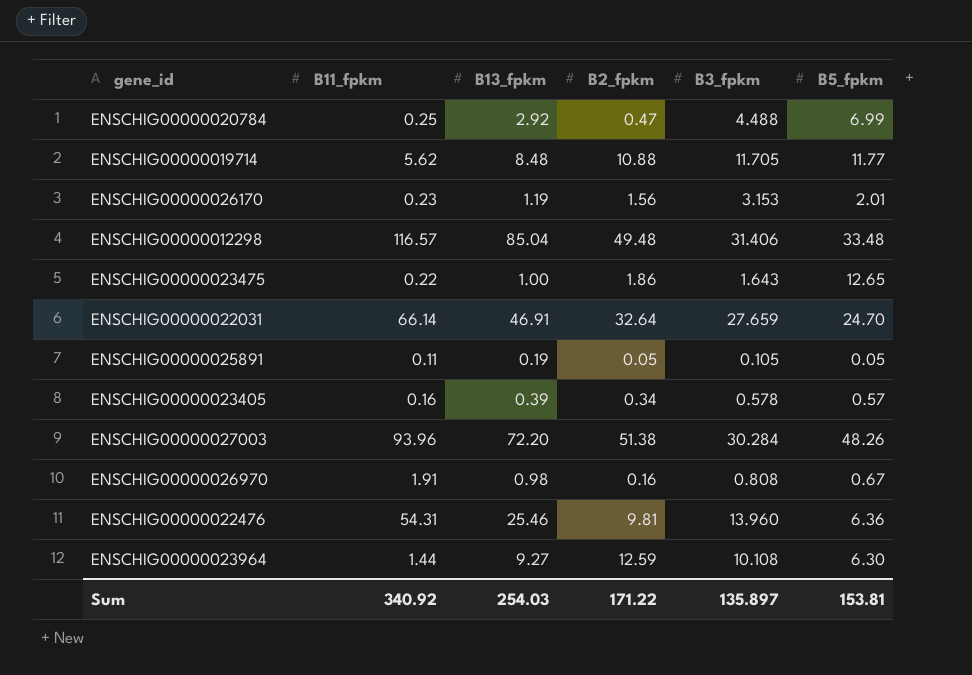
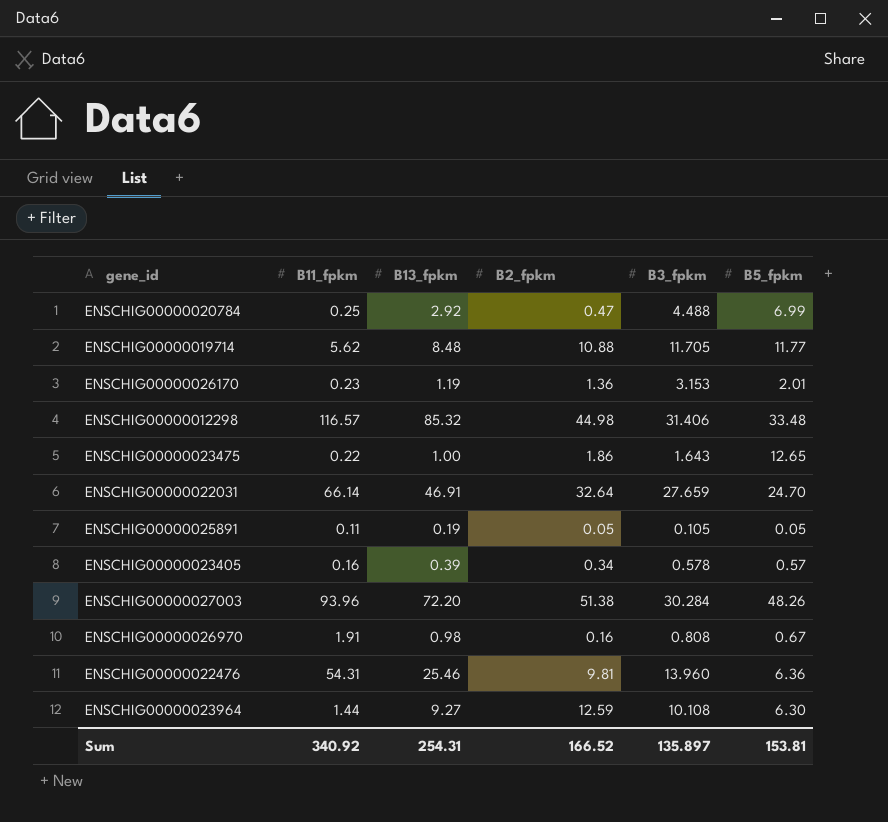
ENSCHIG00000026170 | B2_fpkm: 1.56 -> 1.36
ENSCHIG00000012298 | B13_fpkm: 85.04 -> 85.32
ENSCHIG00000012298 | B2_fpkm: 49.48 -> 44.98
Sum | B13_fpkm: 254.03 -> 254.31
Sum | B2_fpkm: 171.22 -> 166.52

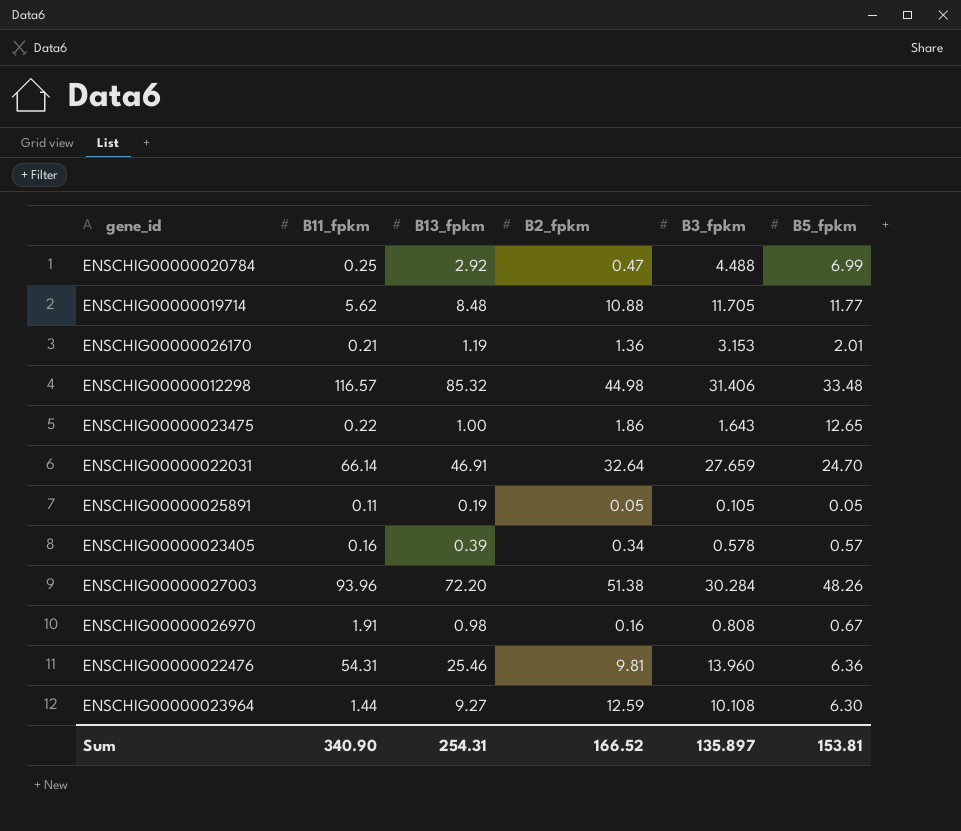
ENSCHIG00000026170 | B11_fpkm: 0.23 -> 0.21
Sum | B11_fpkm: 340.92 -> 340.90

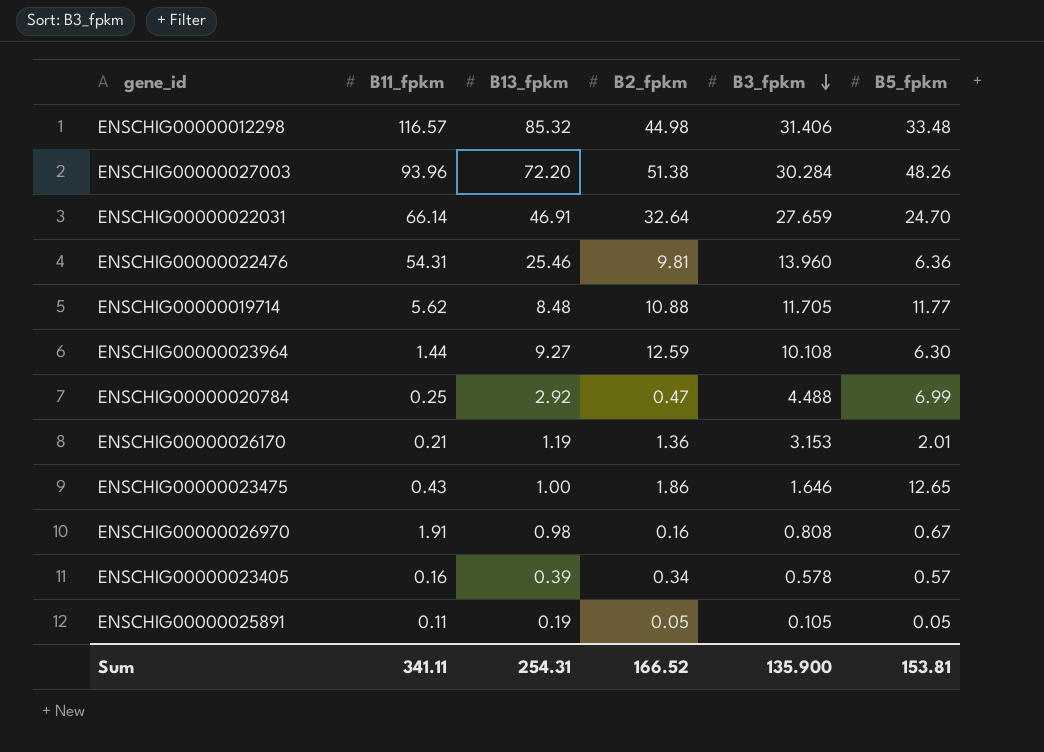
row order: none -> B3_fpkm descending
ENSCHIG00000023475 | B11_fpkm: 0.22 -> 0.43
ENSCHIG00000023475 | B3_fpkm: 1.643 -> 1.646
Sum | B11_fpkm: 340.90 -> 341.11
Sum | B3_fpkm: 135.897 -> 135.900

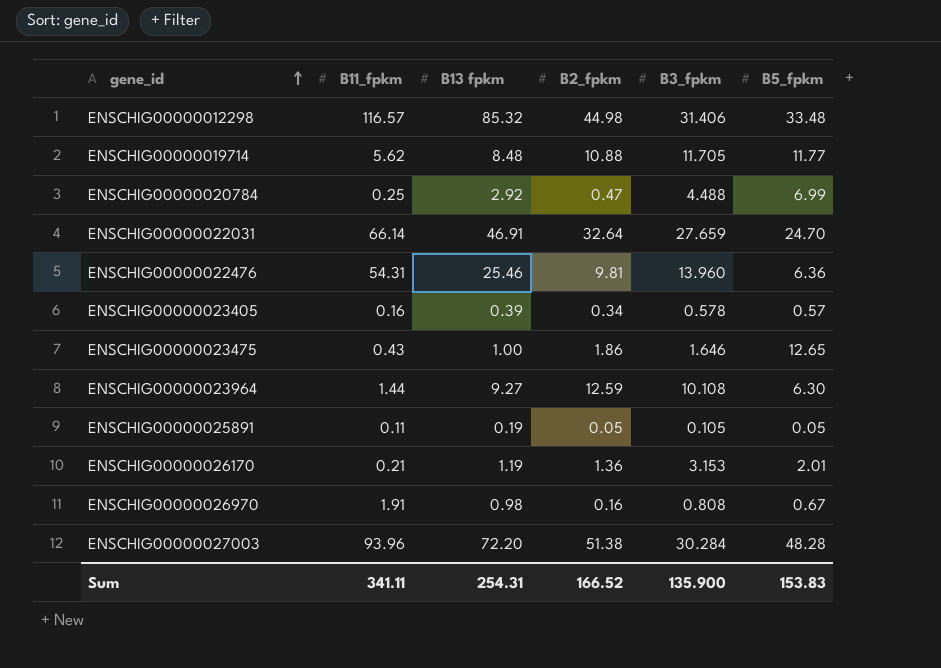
row order: B3_fpkm descending -> gene_id ascending
column name: B13_fpkm -> B13 fpkm
ENSCHIG00000027003 | B5_fpkm: 48.26 -> 48.28
Sum | B5_fpkm: 153.81 -> 153.83

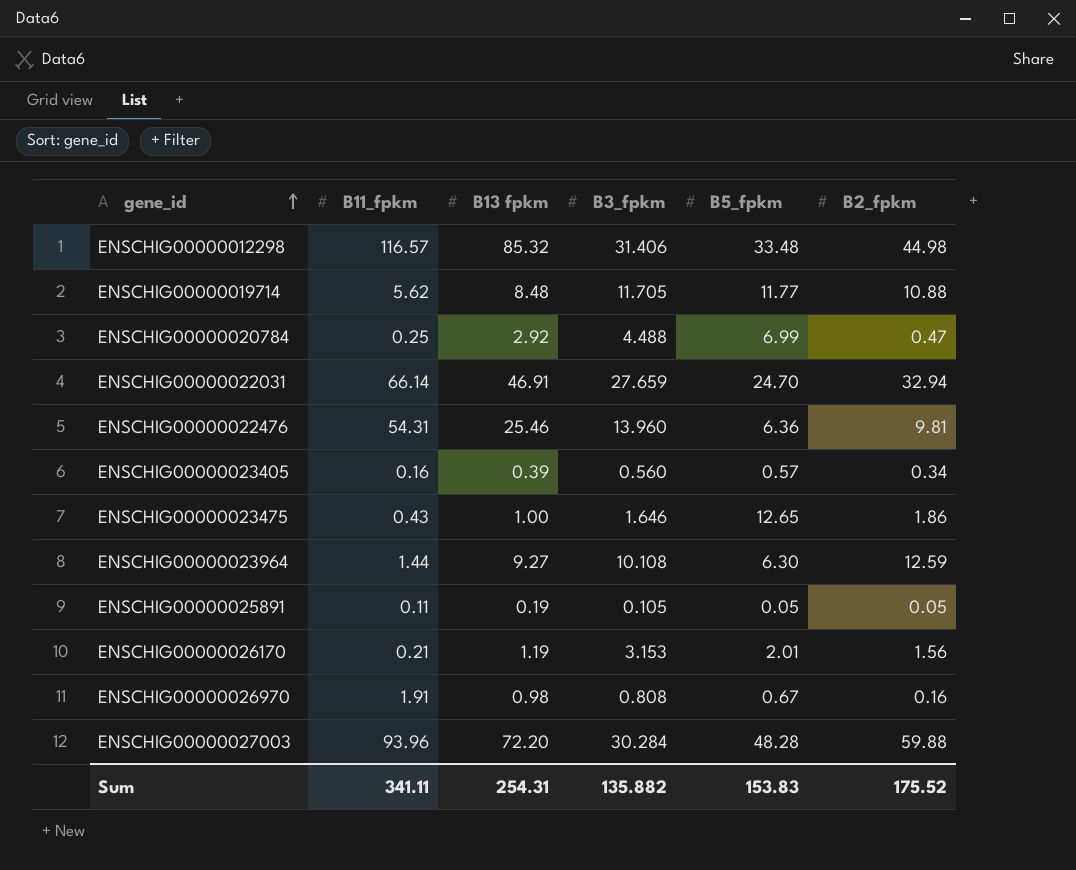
column B2_fpkm | position: 4 -> 6
ENSCHIG00000022031 | B2_fpkm: 32.64 -> 32.94
ENSCHIG00000023405 | B3_fpkm: 0.578 -> 0.560
ENSCHIG00000026170 | B2_fpkm: 1.36 -> 1.56
ENSCHIG00000027003 | B2_fpkm: 51.38 -> 59.88
Sum | B3_fpkm: 135.900 -> 135.882
Sum | B2_fpkm: 166.52 -> 175.52

